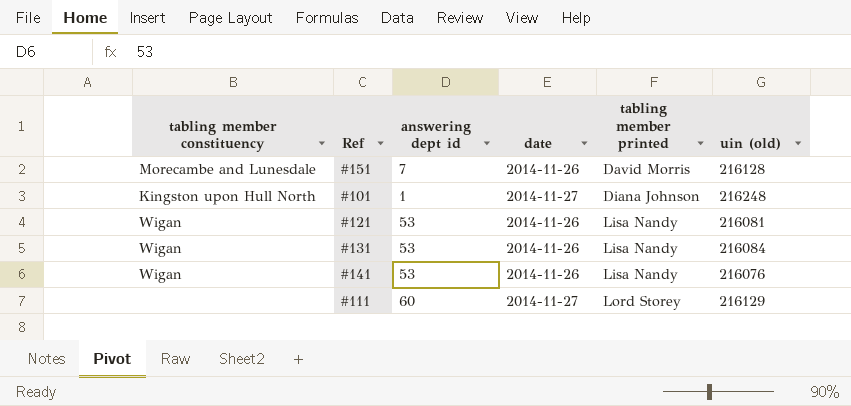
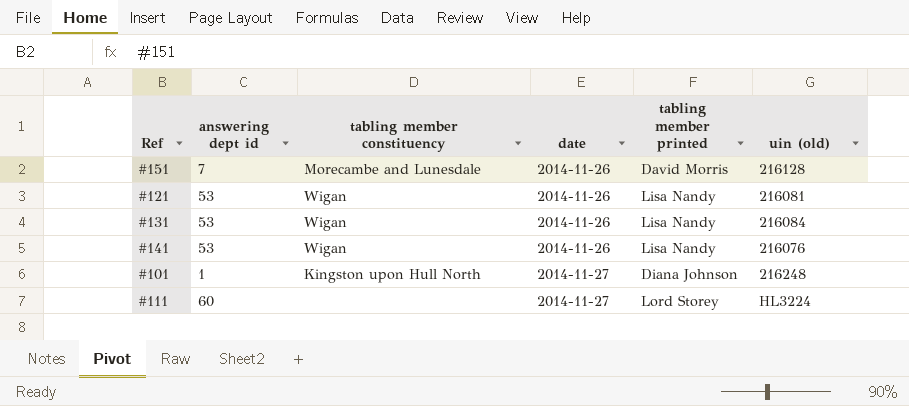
row order: tabling member printed ascending -> date ascending
column tabling member constituency | position: 1 -> 3
#111 | uin (old): 216129 -> HL3224

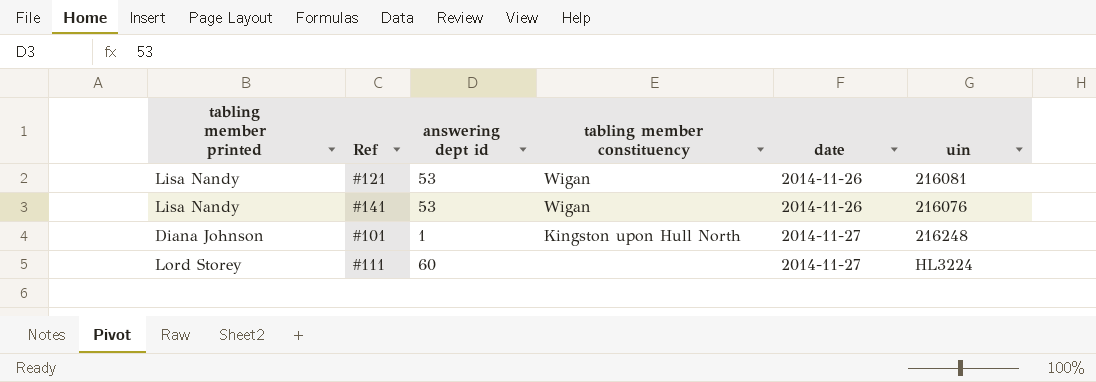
column tabling member printed | position: 5 -> 1
column name: uin (old) -> uin
row #151: 7 | Morecambe and Lunesdale | 2014-11-26 | David Morris | 216128 -> none
row #131: 53 | Wigan | 2014-11-26 | Lisa Nandy | 216084 -> none

